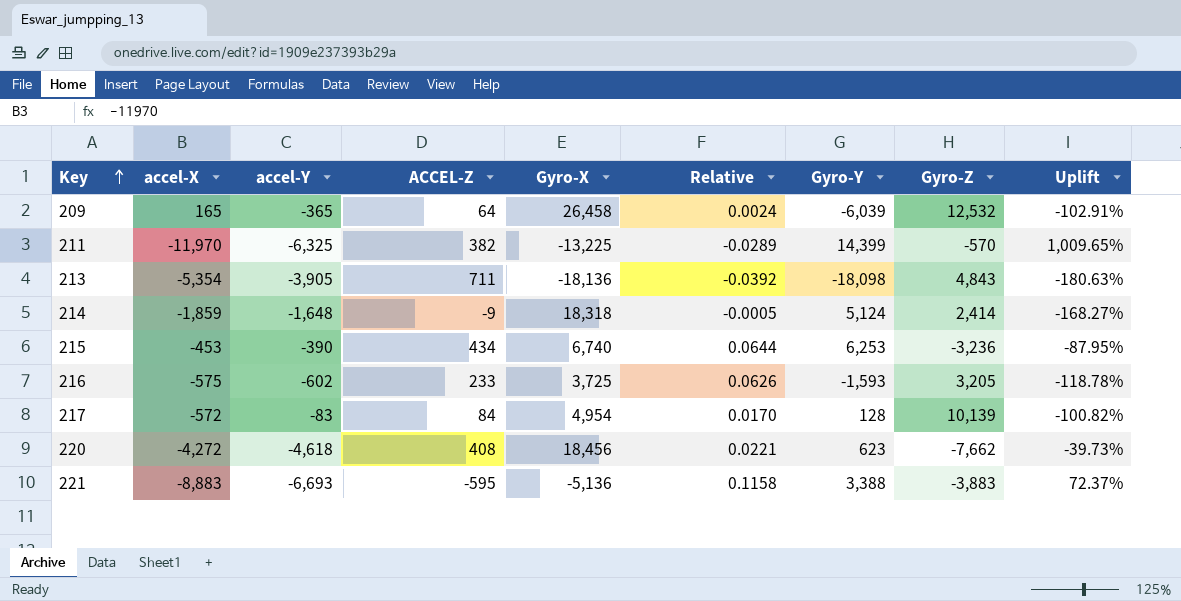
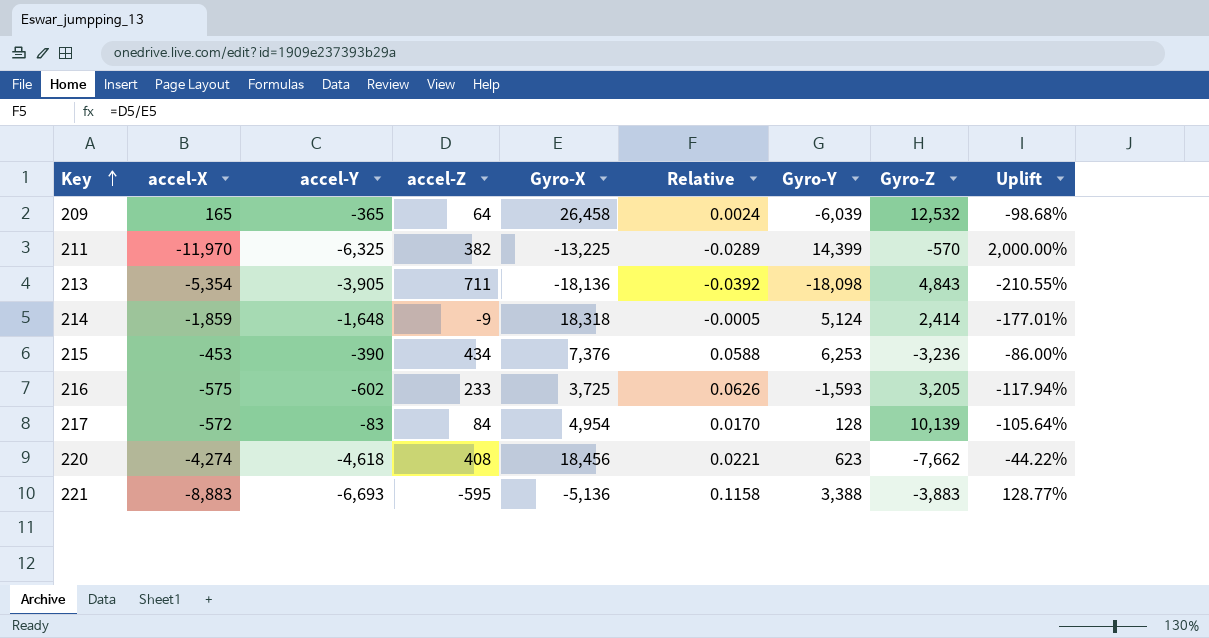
column name: ACCEL-Z -> accel-Z
column Uplift | formula: ([accel-Y] - [Gyro-Z]) / [Gyro-Z] -> ([accel-X] - [Gyro-Z]) / [Gyro-Z]
215 | Gyro-X: 6,740 -> 7,376
215 | Relative: 0.0644 -> 0.0588
220 | accel-X: -4,272 -> -4,274

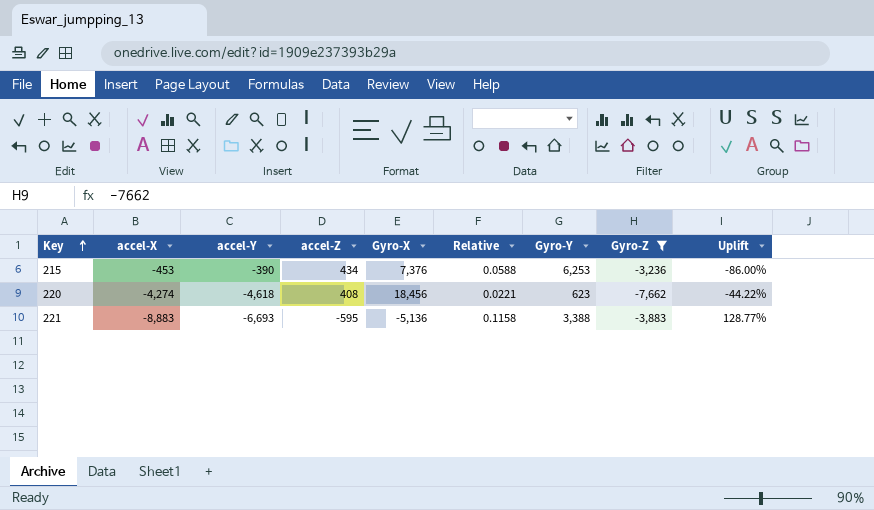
filter: none -> Gyro-Z <= -3,236

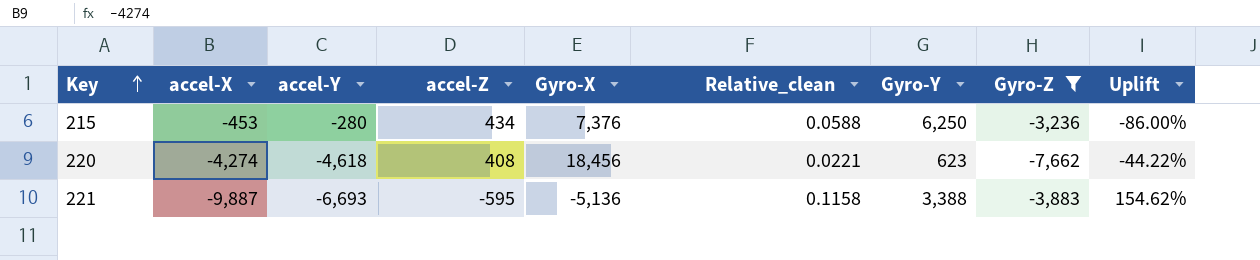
column name: Relative -> Relative_clean
215 | accel-Y: -390 -> -280
215 | Gyro-Y: 6,253 -> 6,250
221 | accel-X: -8,883 -> -9,887
221 | Uplift: 128.77% -> 154.62%

